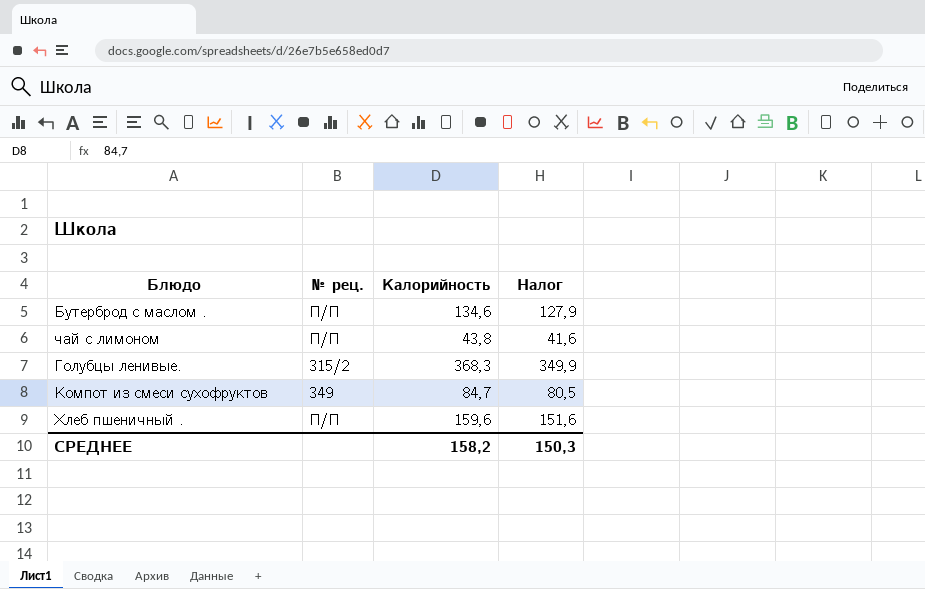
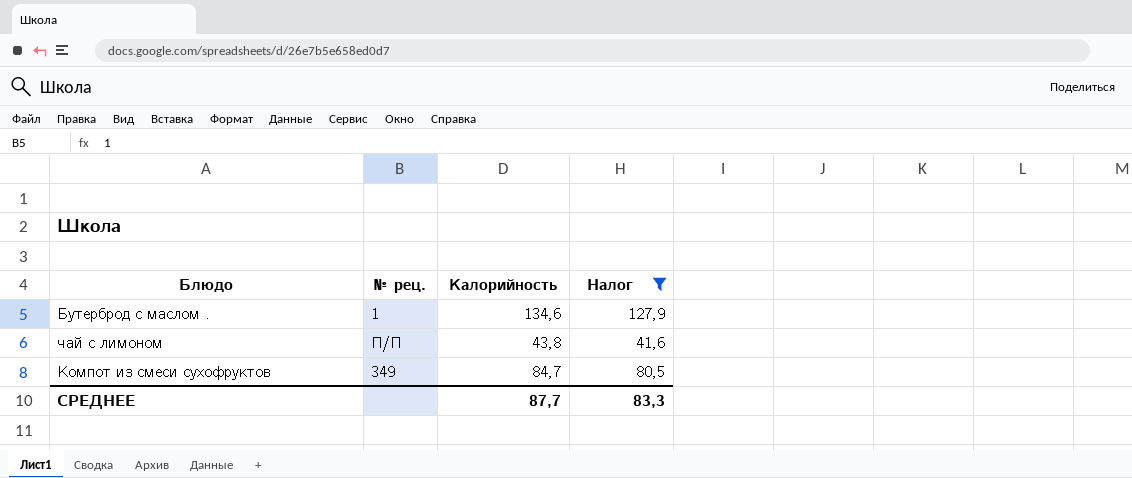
filter: none -> Налог <= 127,9
Бутерброд с маслом . | № рец.: П/П -> 1
СРЕДНЕЕ | Калорийность: 158,2 -> 87,7
СРЕДНЕЕ | Налог: 150,3 -> 83,3

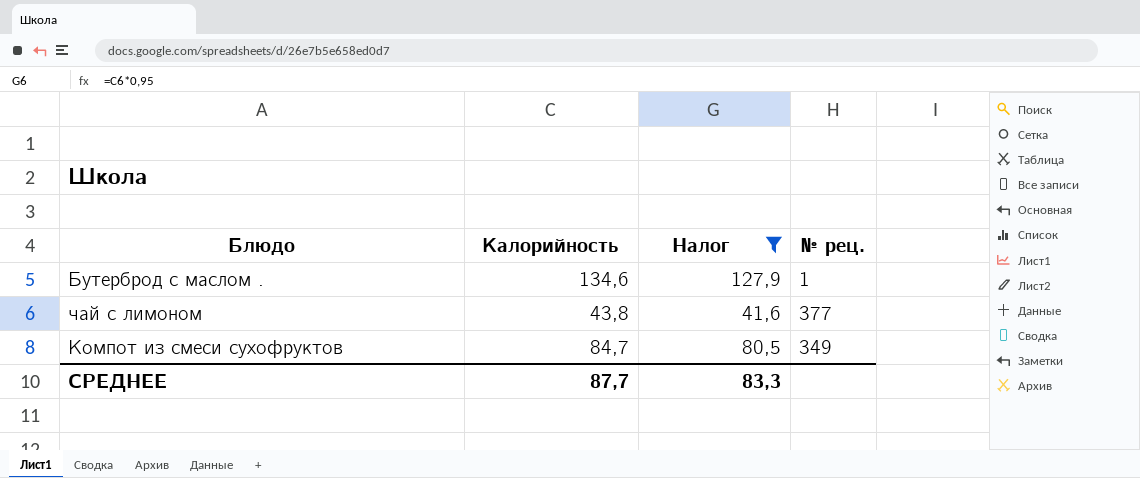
column № рец. | position: 2 -> 4
чай с лимоном | № рец.: П/П -> 377

